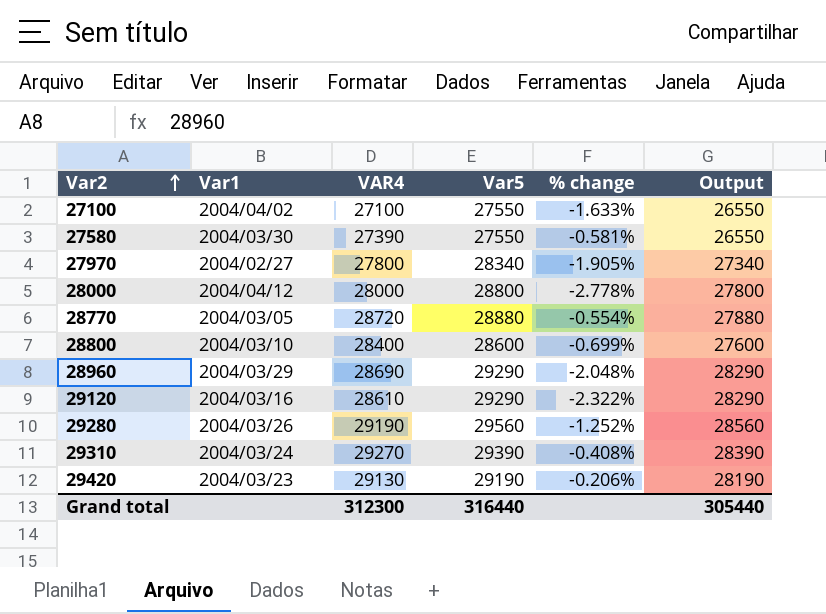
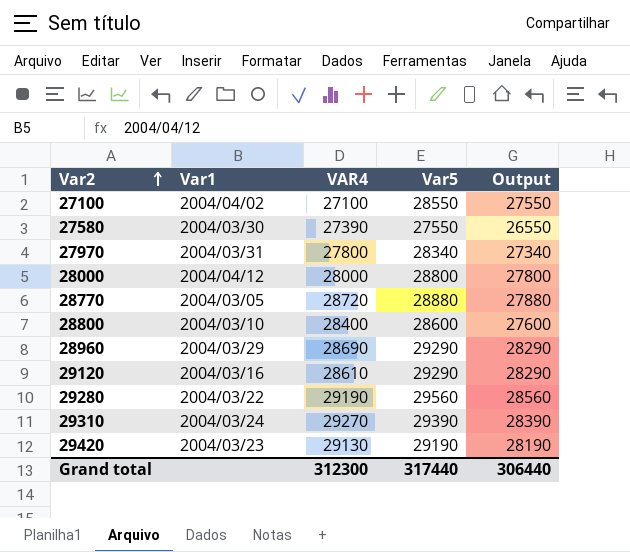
column % change | formula: ([VAR4] - [Var5]) / [Var5] -> none
27100 | Var5: 27550 -> 28550
27100 | Output: 26550 -> 27550
27970 | Var1: 2004/02/27 -> 2004/03/31
29280 | Var1: 2004/03/26 -> 2004/03/22
Grand total | Var5: 316440 -> 317440
Grand total | Output: 305440 -> 306440

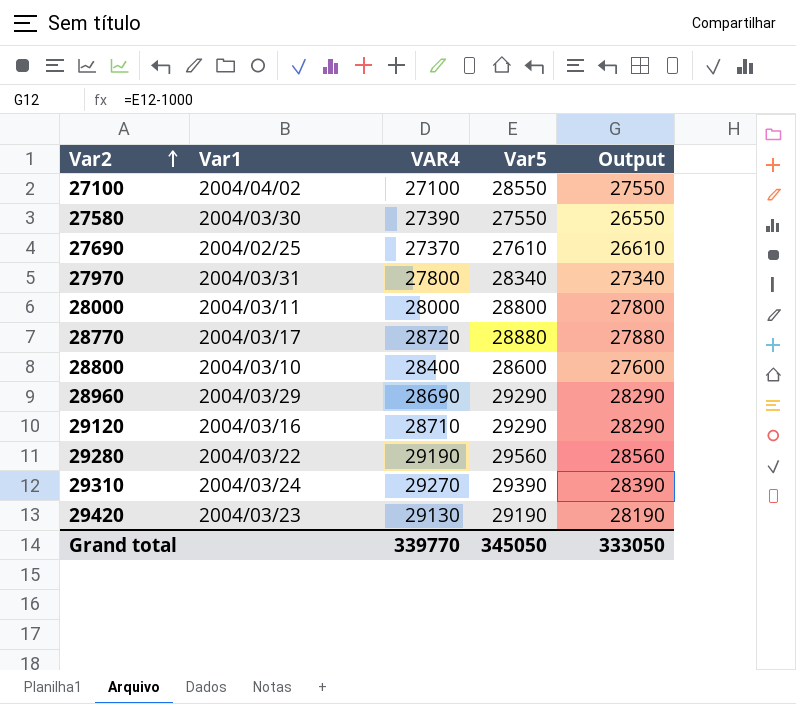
row 27690: none -> 2004/02/25 | 27370 | 27610 | 26610
28000 | Var1: 2004/04/12 -> 2004/03/11
28770 | Var1: 2004/03/05 -> 2004/03/17
29120 | VAR4: 28610 -> 28710
Grand total | VAR4: 312300 -> 339770
Grand total | Var5: 317440 -> 345050
Grand total | Output: 306440 -> 333050

